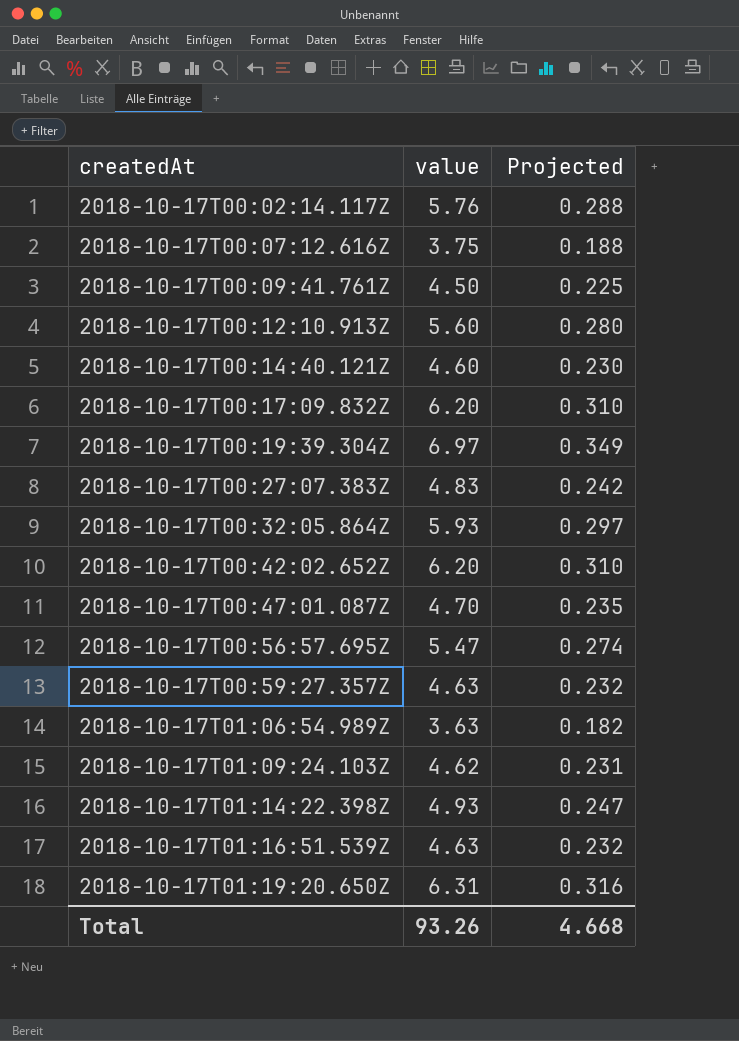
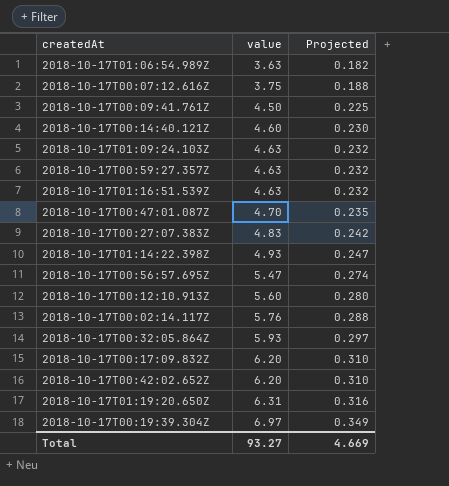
row order: createdAt ascending -> value ascending
2018-10-17T01:09:24.103Z | value: 4.62 -> 4.63
2018-10-17T01:09:24.103Z | Projected: 0.231 -> 0.232
Total | value: 93.26 -> 93.27
Total | Projected: 4.668 -> 4.669

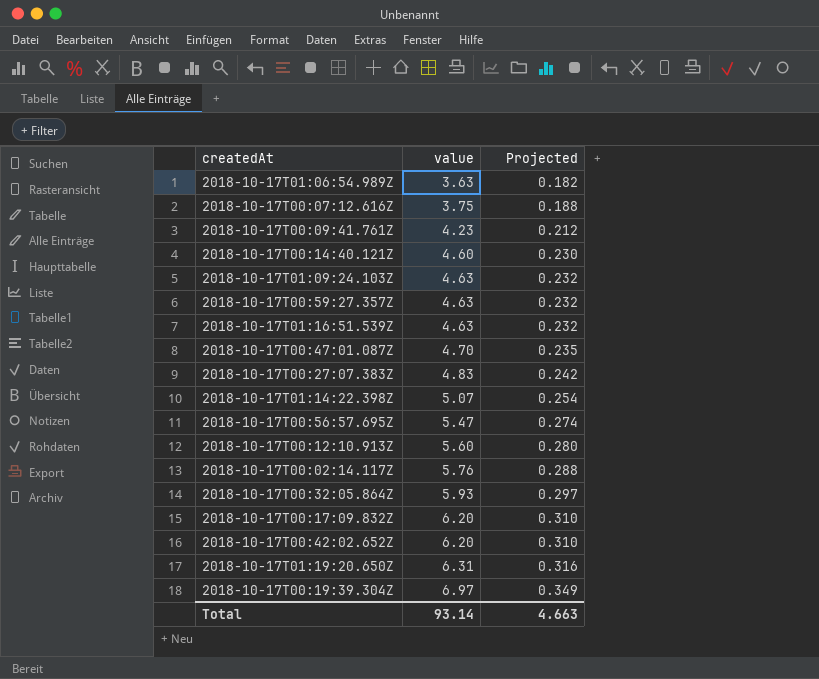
2018-10-17T00:09:41.761Z | value: 4.50 -> 4.23
2018-10-17T00:09:41.761Z | Projected: 0.225 -> 0.212
2018-10-17T01:14:22.398Z | value: 4.93 -> 5.07
2018-10-17T01:14:22.398Z | Projected: 0.247 -> 0.254
Total | value: 93.27 -> 93.14
Total | Projected: 4.669 -> 4.663

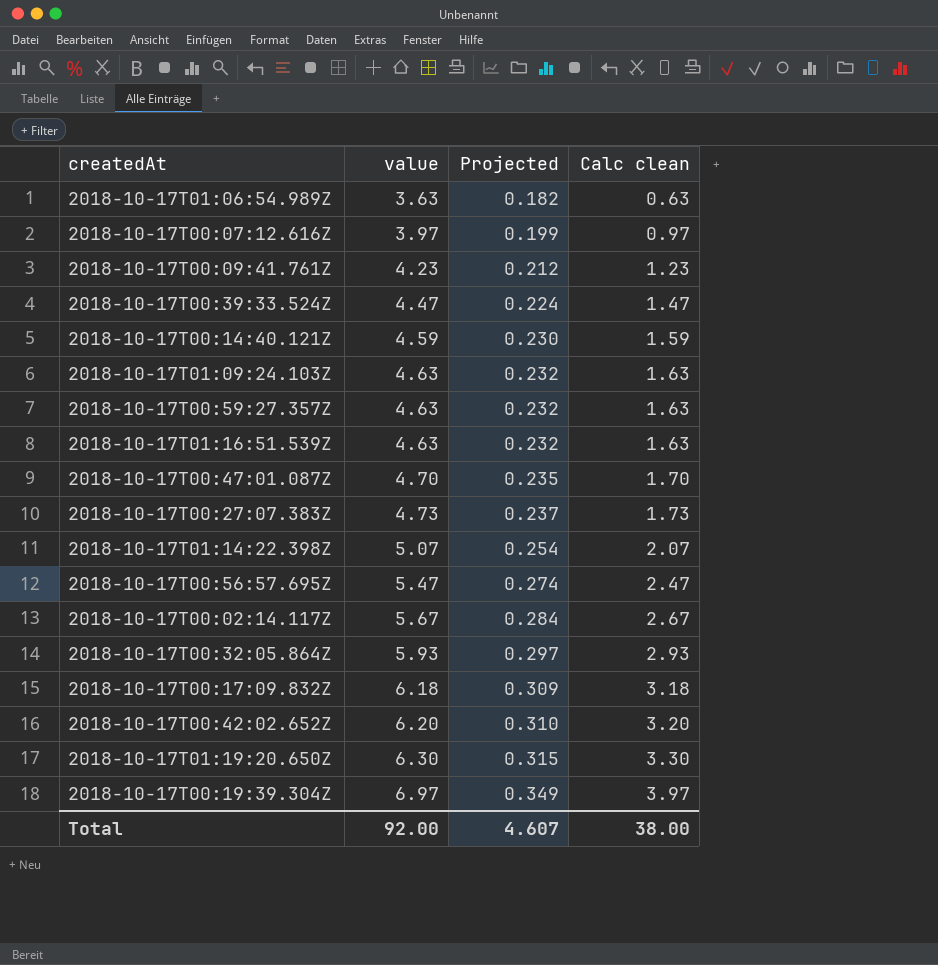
column Calc clean | formula: none -> [value] - 3
row 2018-10-17T00:12:10.913Z: 5.60 | 0.280 -> none
2018-10-17T00:07:12.616Z | value: 3.75 -> 3.97
2018-10-17T00:07:12.616Z | Projected: 0.188 -> 0.199
row 2018-10-17T00:39:33.524Z: none -> 4.47 | 0.224 | 1.47
2018-10-17T00:14:40.121Z | value: 4.60 -> 4.59
2018-10-17T00:27:07.383Z | value: 4.83 -> 4.73
2018-10-17T00:27:07.383Z | Projected: 0.242 -> 0.237
2018-10-17T00:02:14.117Z | value: 5.76 -> 5.67
2018-10-17T00:02:14.117Z | Projected: 0.288 -> 0.284
2018-10-17T00:17:09.832Z | value: 6.20 -> 6.18
2018-10-17T00:17:09.832Z | Projected: 0.310 -> 0.309
2018-10-17T01:19:20.650Z | value: 6.31 -> 6.30
2018-10-17T01:19:20.650Z | Projected: 0.316 -> 0.315
Total | value: 93.14 -> 92.00
Total | Projected: 4.663 -> 4.607

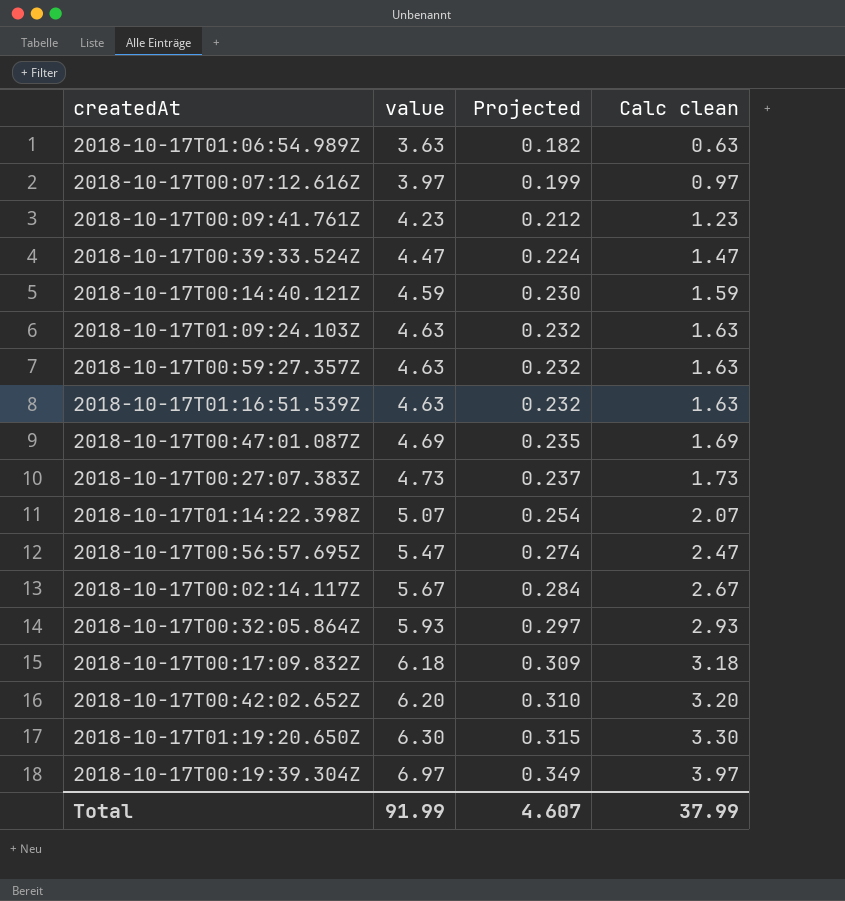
2018-10-17T00:47:01.087Z | value: 4.70 -> 4.69
2018-10-17T00:47:01.087Z | Calc clean: 1.70 -> 1.69
Total | value: 92.00 -> 91.99
Total | Calc clean: 38.00 -> 37.99

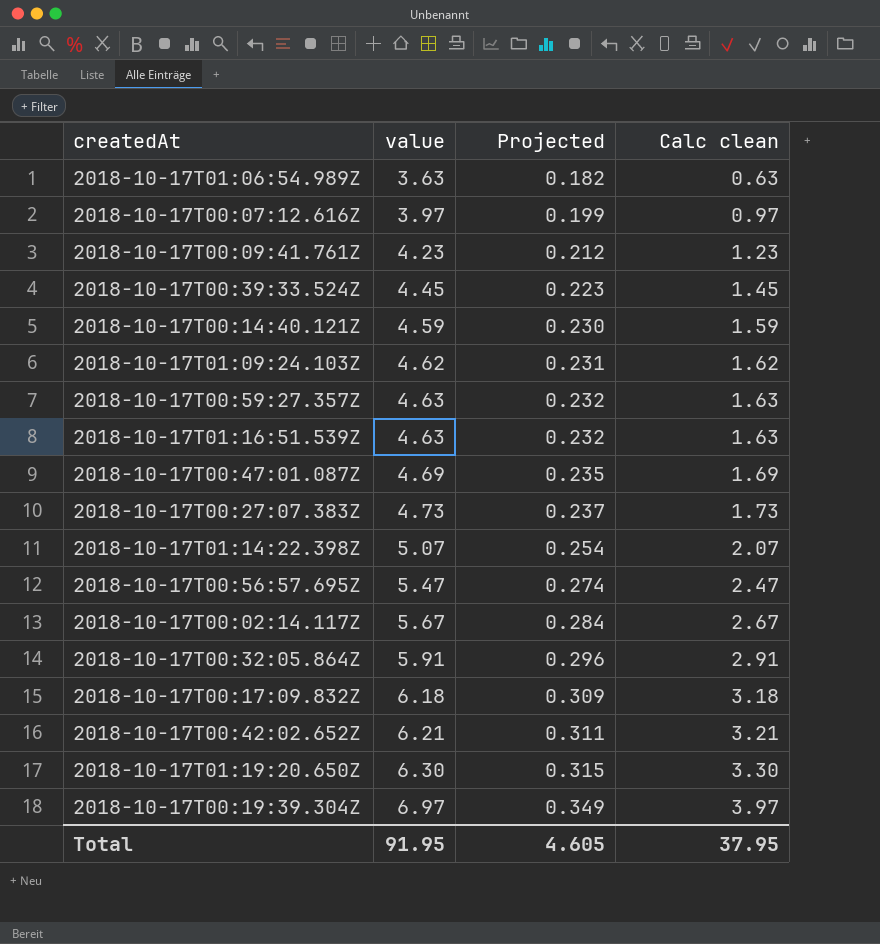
2018-10-17T00:39:33.524Z | value: 4.47 -> 4.45
2018-10-17T00:39:33.524Z | Projected: 0.224 -> 0.223
2018-10-17T00:39:33.524Z | Calc clean: 1.47 -> 1.45
2018-10-17T01:09:24.103Z | value: 4.63 -> 4.62
2018-10-17T01:09:24.103Z | Projected: 0.232 -> 0.231
2018-10-17T01:09:24.103Z | Calc clean: 1.63 -> 1.62
2018-10-17T00:32:05.864Z | value: 5.93 -> 5.91
2018-10-17T00:32:05.864Z | Projected: 0.297 -> 0.296
2018-10-17T00:32:05.864Z | Calc clean: 2.93 -> 2.91
2018-10-17T00:42:02.652Z | value: 6.20 -> 6.21
2018-10-17T00:42:02.652Z | Projected: 0.310 -> 0.311
2018-10-17T00:42:02.652Z | Calc clean: 3.20 -> 3.21
Total | value: 91.99 -> 91.95
Total | Projected: 4.607 -> 4.605
Total | Calc clean: 37.99 -> 37.95

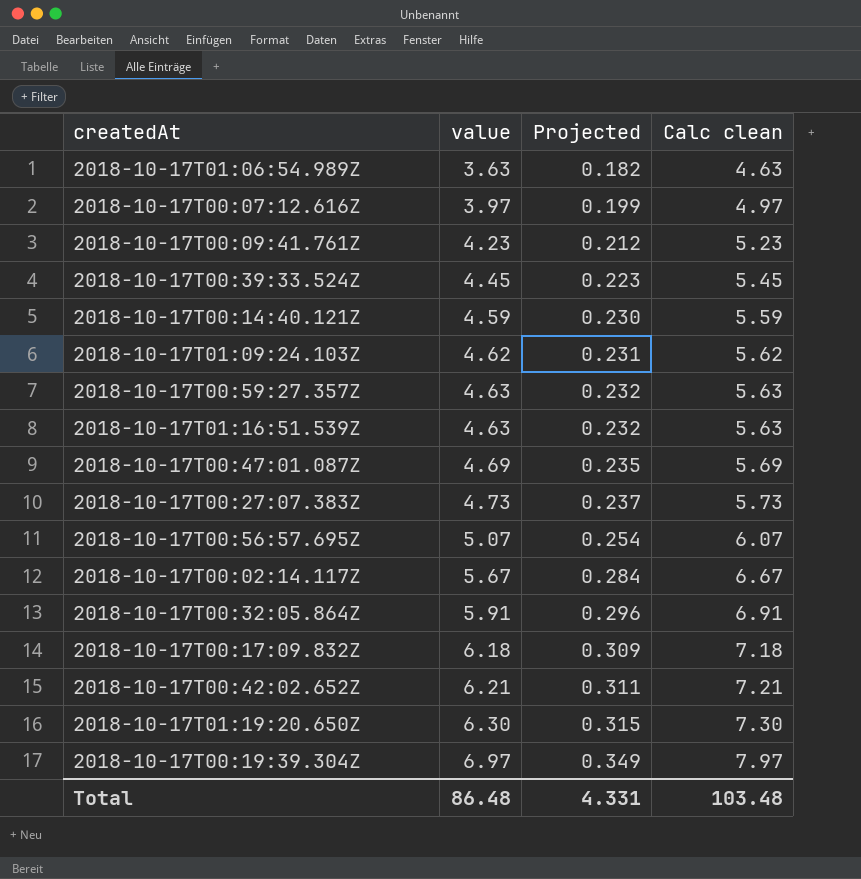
column Calc clean | formula: [value] - 3 -> [value] + 1
row 2018-10-17T01:14:22.398Z: 5.07 | 0.254 | 2.07 -> none
2018-10-17T00:56:57.695Z | value: 5.47 -> 5.07
2018-10-17T00:56:57.695Z | Projected: 0.274 -> 0.254
Total | value: 91.95 -> 86.48
Total | Projected: 4.605 -> 4.331
Total | Calc clean: 37.95 -> 103.48

